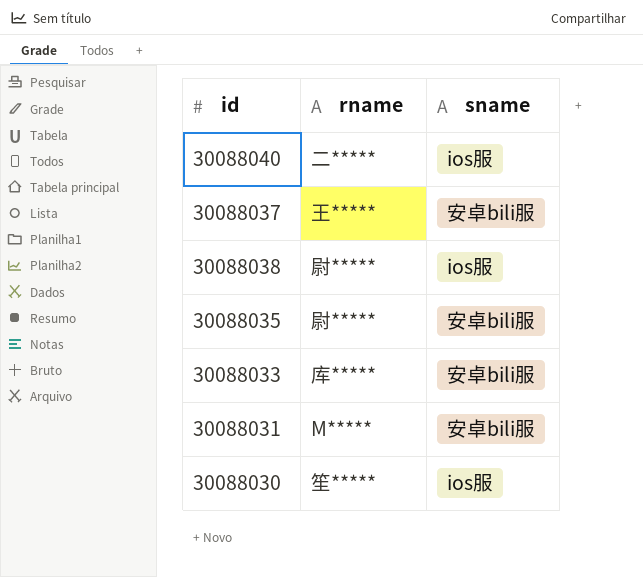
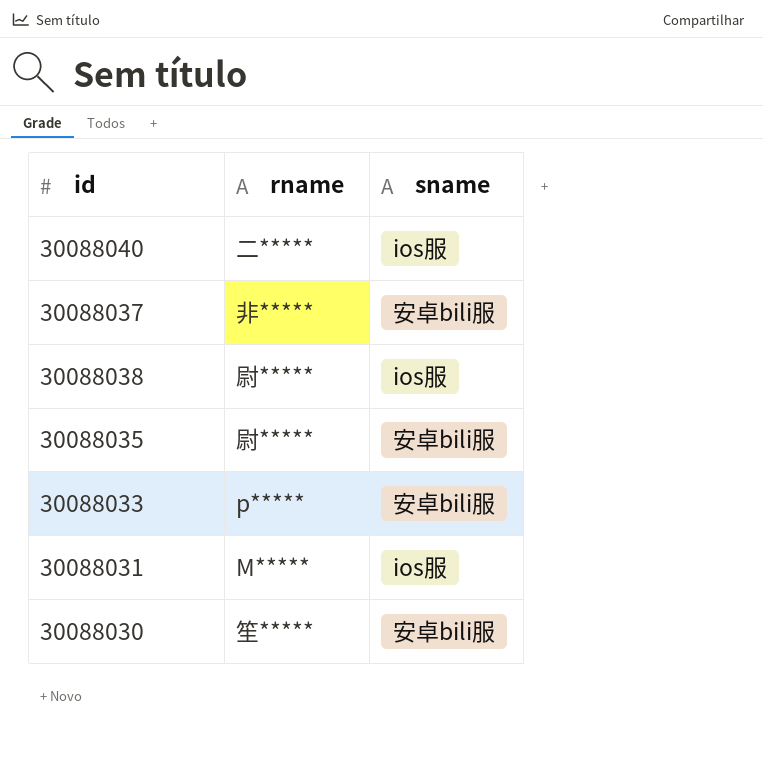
30088037 | rname: 王***** -> 非*****
30088033 | rname: 库***** -> p*****
30088031 | sname: 安卓bili服 -> ios服
30088030 | sname: ios服 -> 安卓bili服

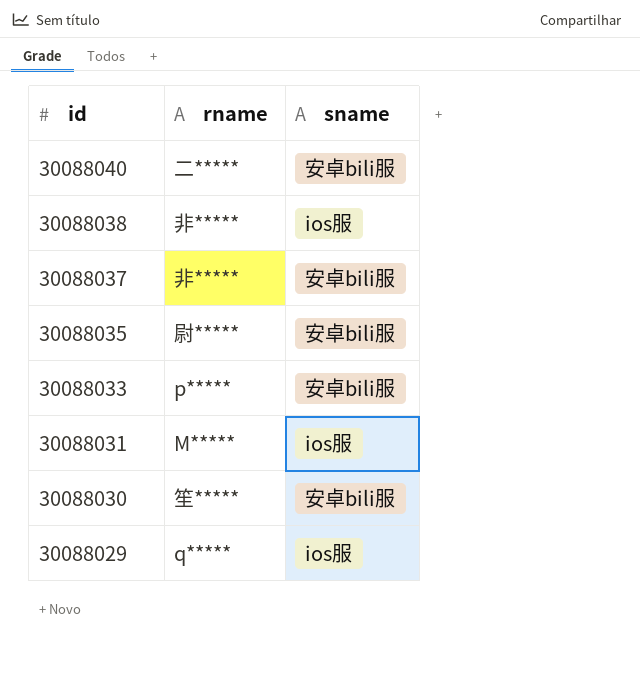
row order: none -> id descending
30088040 | sname: ios服 -> 安卓bili服
30088038 | rname: 尉***** -> 非*****
row 30088029: none -> q***** | ios服

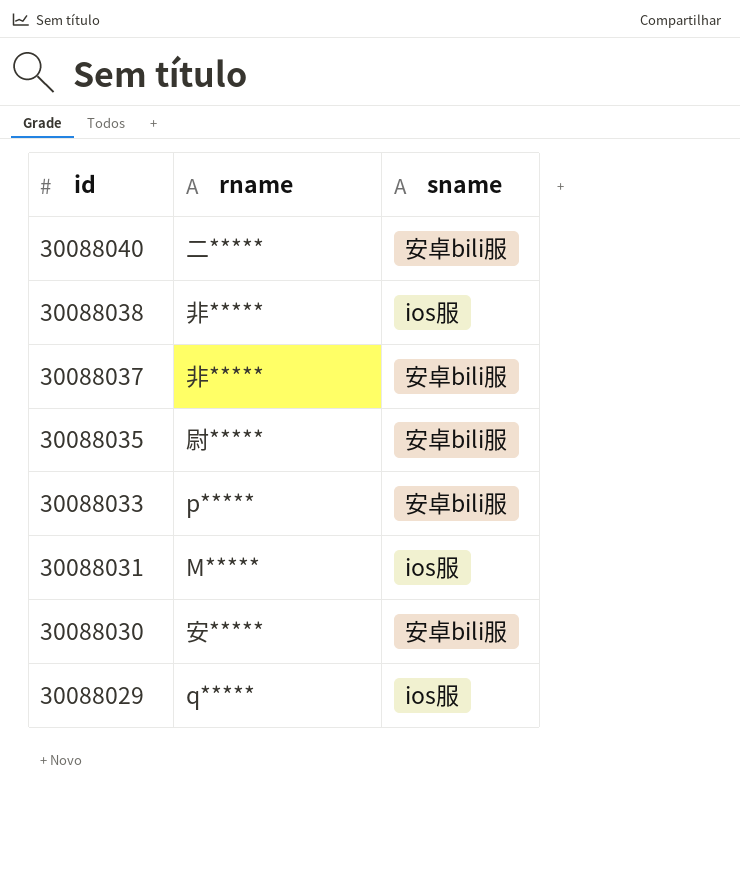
30088030 | rname: 笙***** -> 安*****

